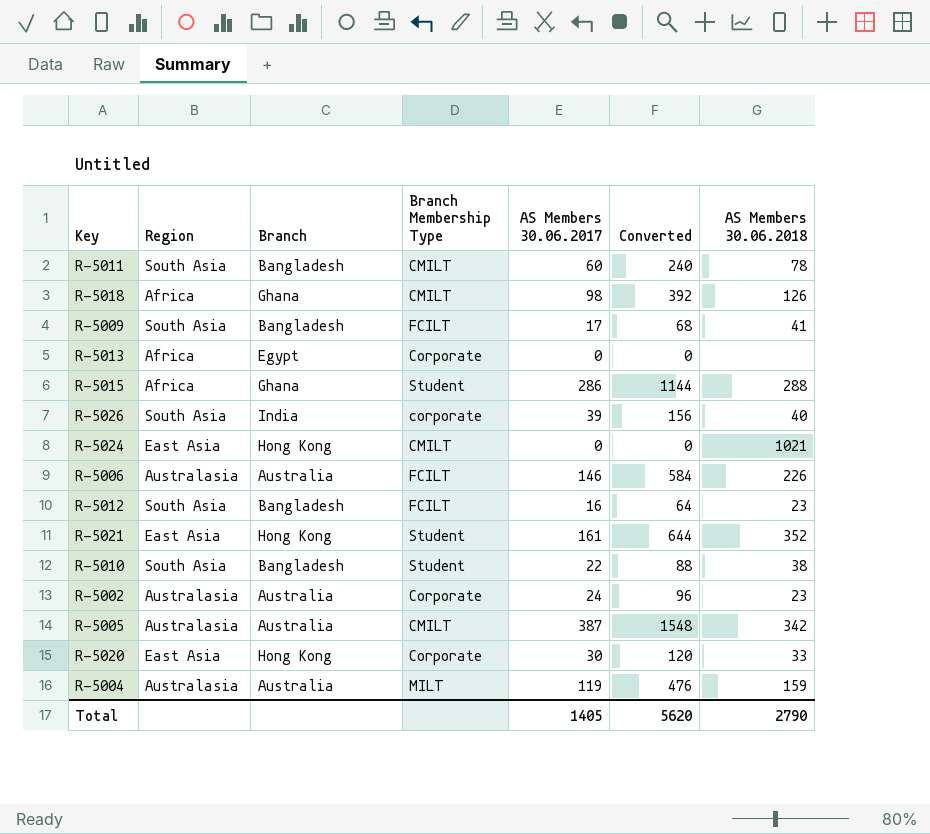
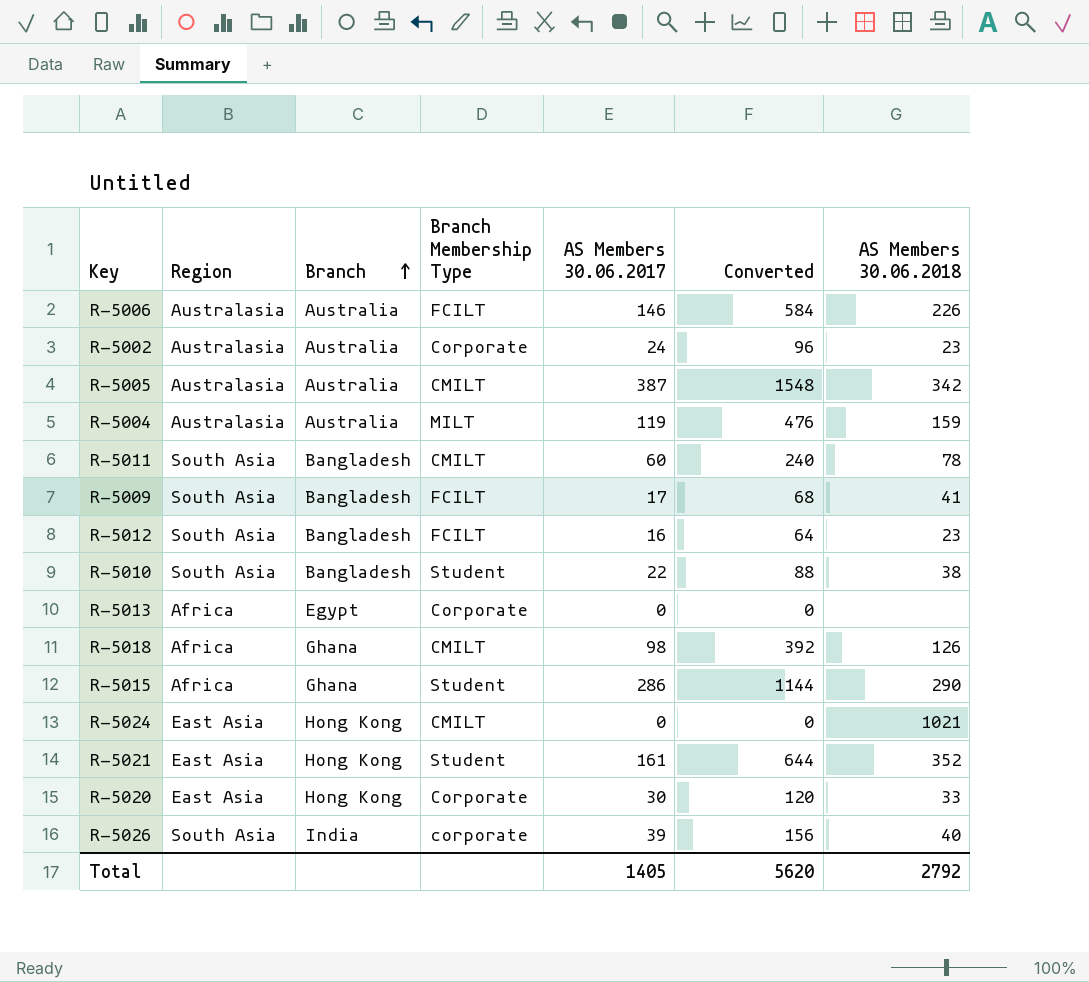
row order: none -> Branch ascending
R-5015 | AS Members 30.06.2018: 288 -> 290
Total | AS Members 30.06.2018: 2790 -> 2792

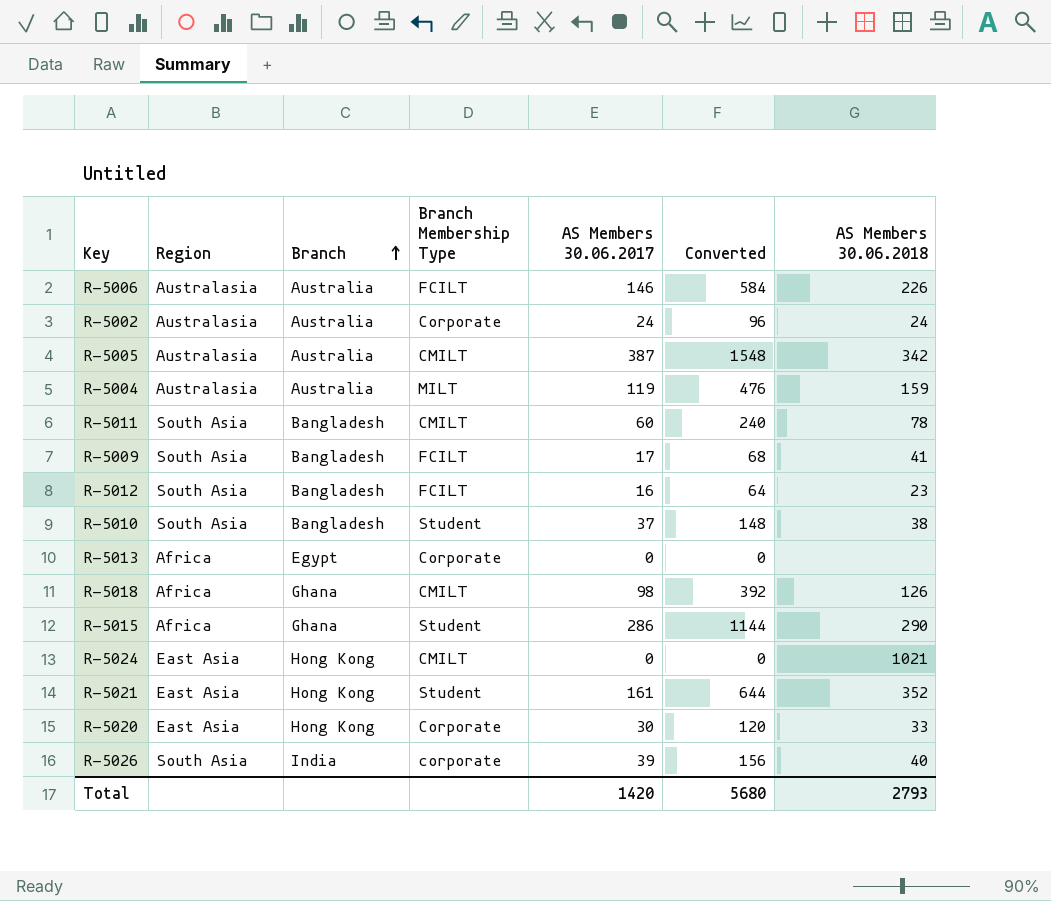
R-5002 | AS Members 30.06.2018: 23 -> 24
R-5010 | AS Members 30.06.2017: 22 -> 37
R-5010 | Converted: 88 -> 148
Total | AS Members 30.06.2017: 1405 -> 1420
Total | Converted: 5620 -> 5680
Total | AS Members 30.06.2018: 2792 -> 2793

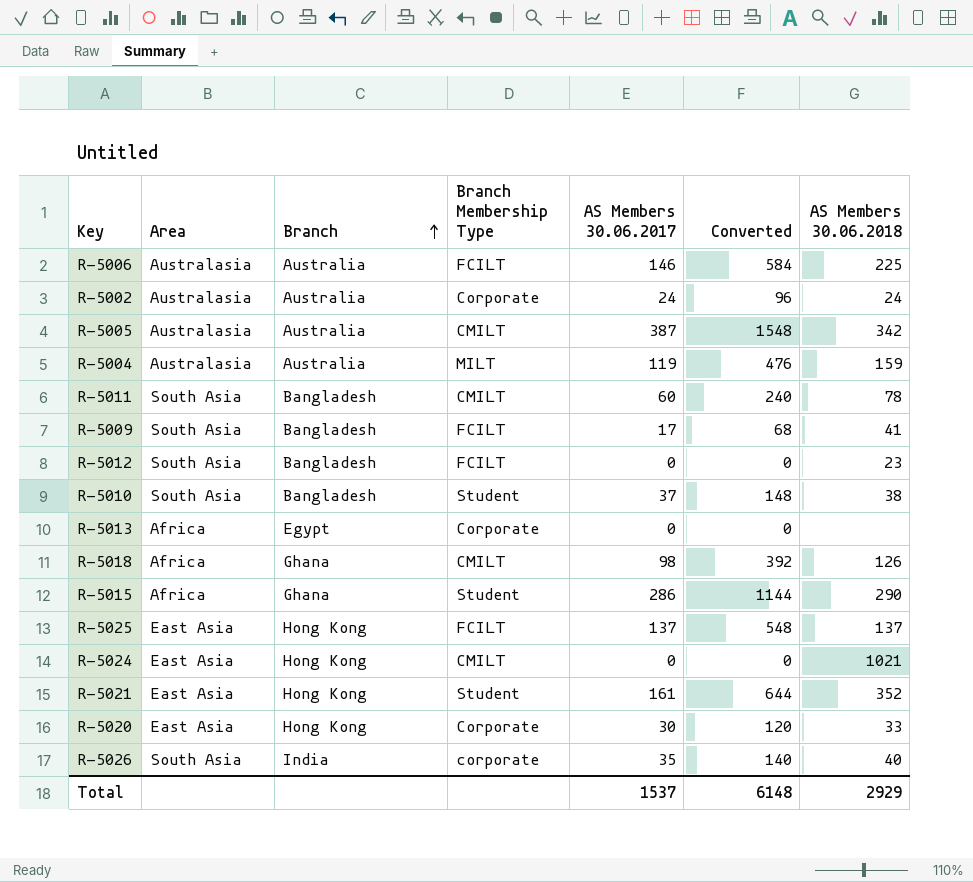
column name: Region -> Area
R-5006 | AS Members 30.06.2018: 226 -> 225
R-5012 | AS Members 30.06.2017: 16 -> 0
R-5012 | Converted: 64 -> 0
row R-5025: none -> East Asia | Hong Kong | FCILT | 137 | 548 | 137
R-5026 | AS Members 30.06.2017: 39 -> 35
R-5026 | Converted: 156 -> 140
Total | AS Members 30.06.2017: 1420 -> 1537
Total | Converted: 5680 -> 6148
Total | AS Members 30.06.2018: 2793 -> 2929

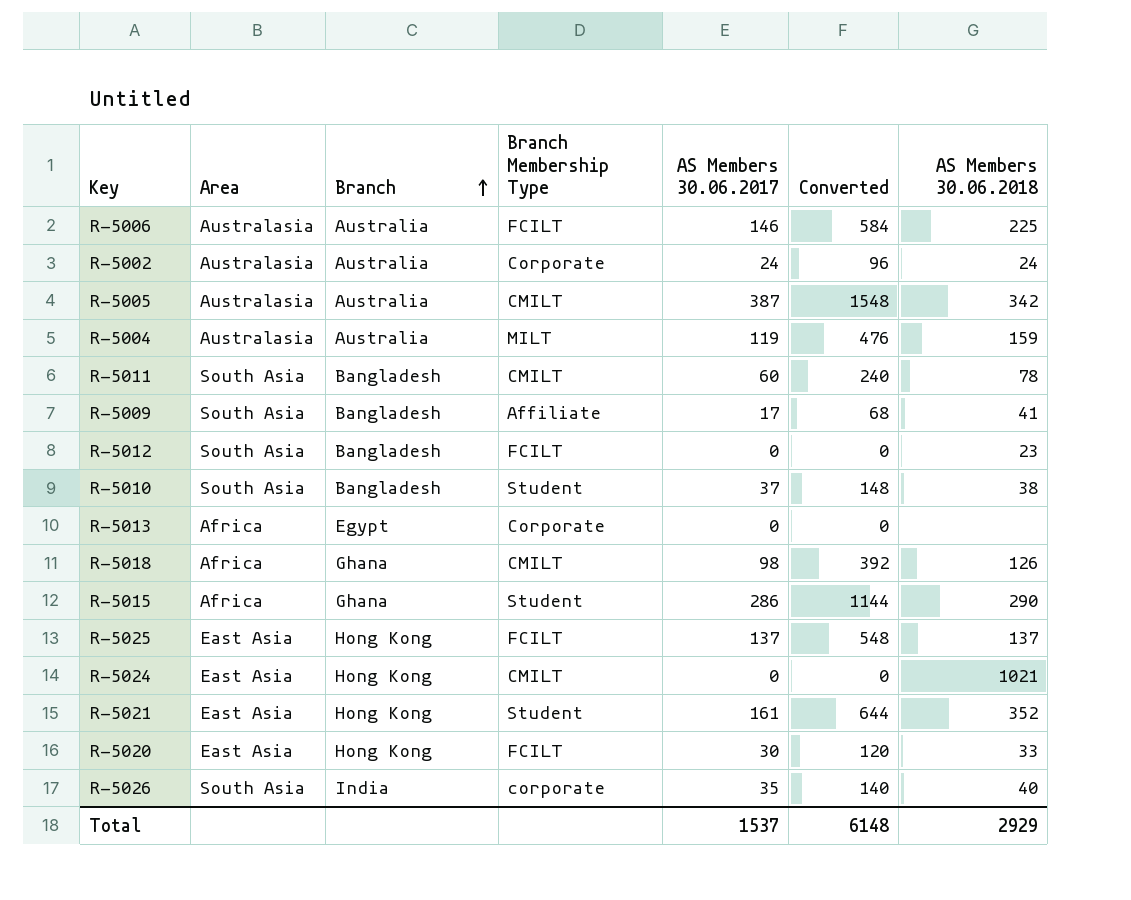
R-5009 | Branch Membership Type: FCILT -> Affiliate
R-5020 | Branch Membership Type: Corporate -> FCILT

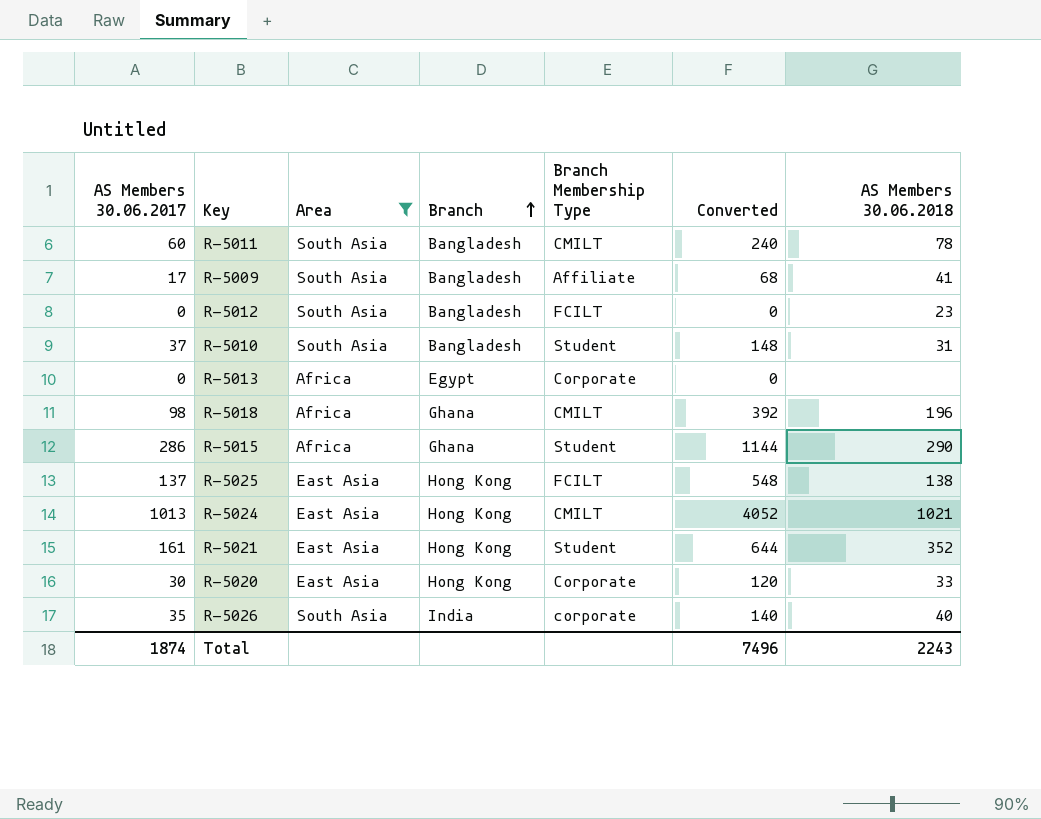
filter: none -> Area != Australasia
column AS Members 30.06.2017 | position: 5 -> 1
R-5010 | AS Members 30.06.2018: 38 -> 31
R-5018 | AS Members 30.06.2018: 126 -> 196
R-5025 | AS Members 30.06.2018: 137 -> 138
R-5024 | AS Members 30.06.2017: 0 -> 1013
R-5024 | Converted: 0 -> 4052
R-5020 | Branch Membership Type: FCILT -> Corporate
Total | AS Members 30.06.2017: 1537 -> 1874
Total | Converted: 6148 -> 7496
Total | AS Members 30.06.2018: 2929 -> 2243

